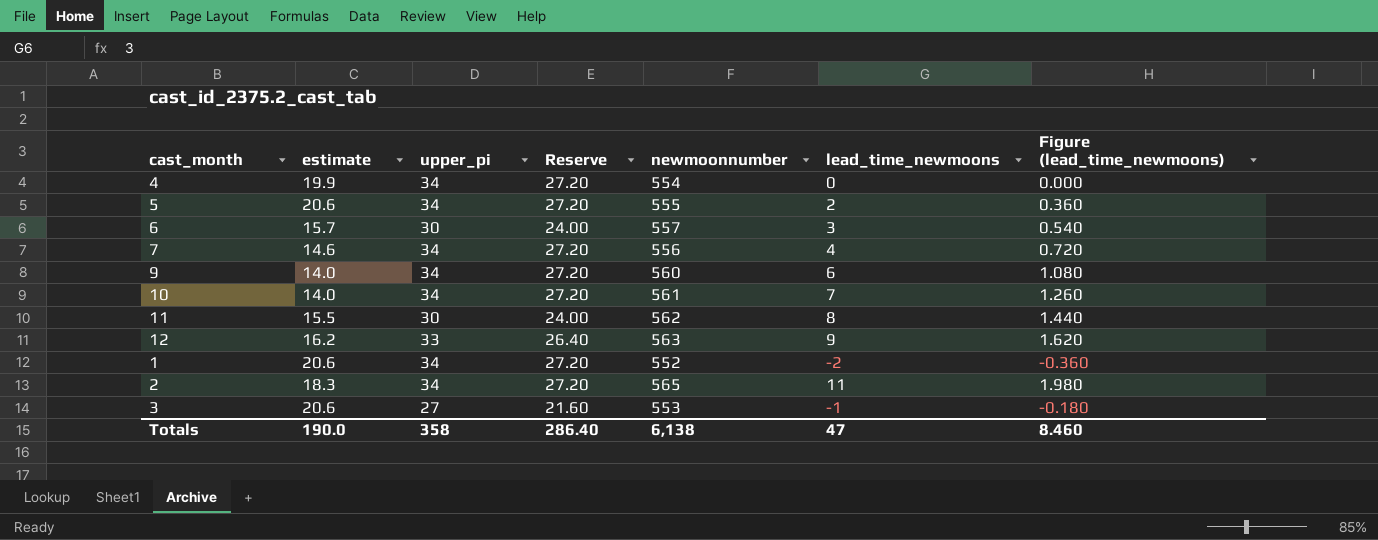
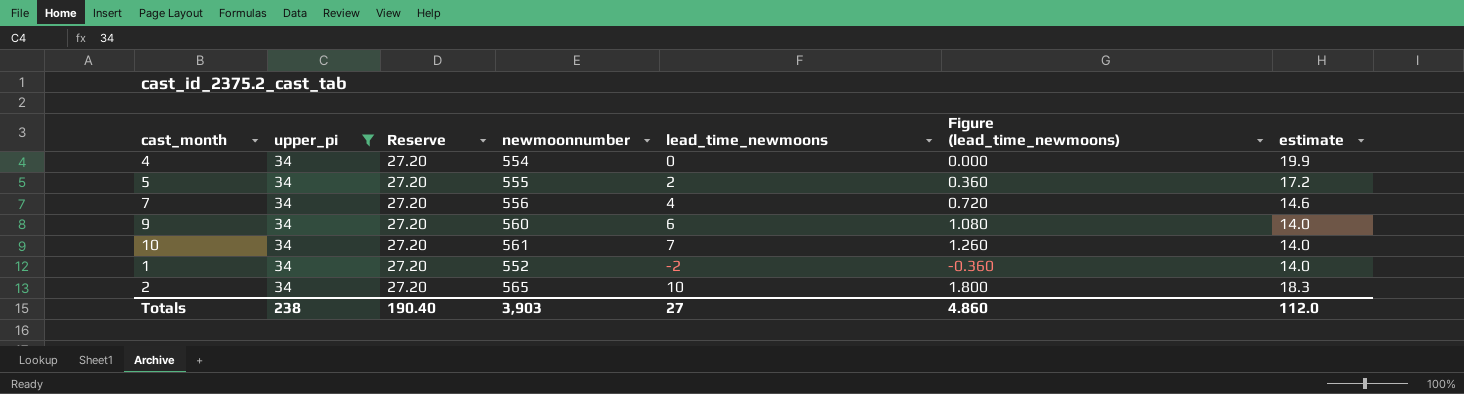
filter: none -> upper_pi = 34
column estimate | position: 2 -> 7
5 | estimate: 20.6 -> 17.2
1 | estimate: 20.6 -> 14.0
2 | lead_time_newmoons: 11 -> 10
2 | Figure (lead_time_newmoons): 1.980 -> 1.800
Totals | upper_pi: 358 -> 238
Totals | Reserve: 286.40 -> 190.40
Totals | newmoonnumber: 6,138 -> 3,903
Totals | lead_time_newmoons: 47 -> 27
Totals | Figure (lead_time_newmoons): 8.460 -> 4.860
Totals | estimate: 190.0 -> 112.0

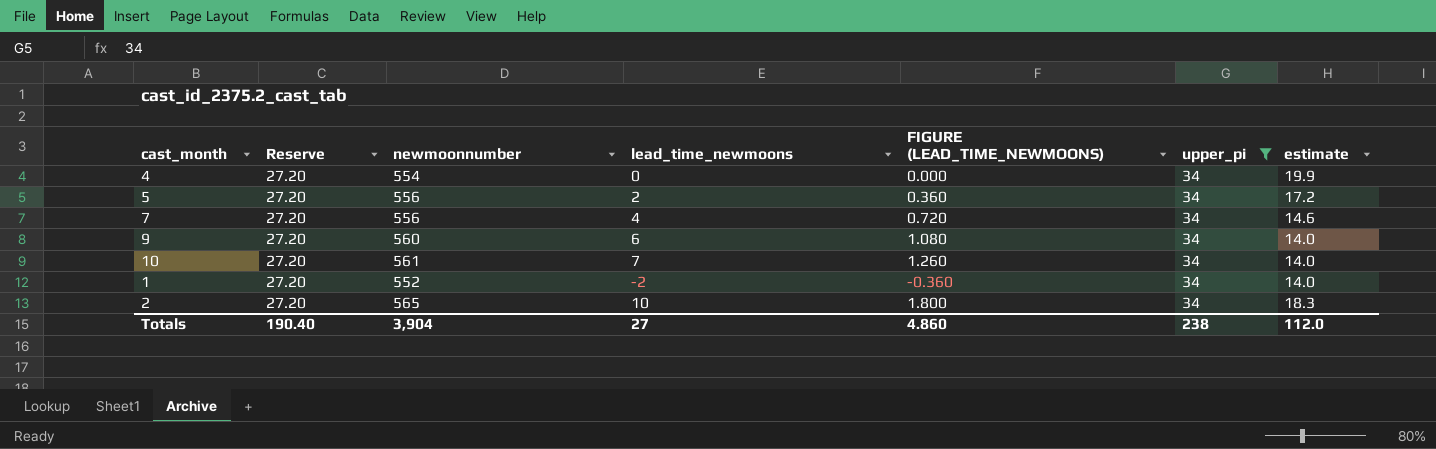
column name: Figure (lead_time_newmoons) -> FIGURE (LEAD_TIME_NEWMOONS)
column upper_pi | position: 2 -> 6
5 | newmoonnumber: 555 -> 556
Totals | newmoonnumber: 3,903 -> 3,904

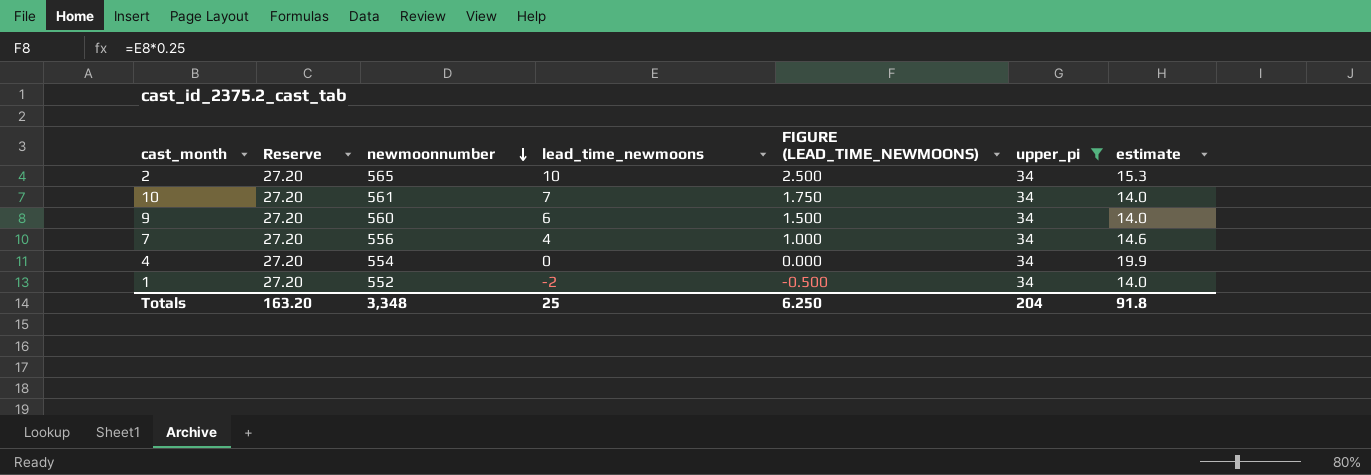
row order: none -> newmoonnumber descending
column FIGURE (LEAD_TIME_NEWMOONS) | formula: [lead_time_newmoons] * 0.18 -> [lead_time_newmoons] * 0.25
row 5: 27.20 | 556 | 2 | 0.360 | 34 | 17.2 -> none
2 | estimate: 18.3 -> 15.3
Totals | Reserve: 190.40 -> 163.20
Totals | newmoonnumber: 3,904 -> 3,348
Totals | lead_time_newmoons: 27 -> 25
Totals | FIGURE (LEAD_TIME_NEWMOONS): 4.860 -> 6.250
Totals | upper_pi: 238 -> 204
Totals | estimate: 112.0 -> 91.8

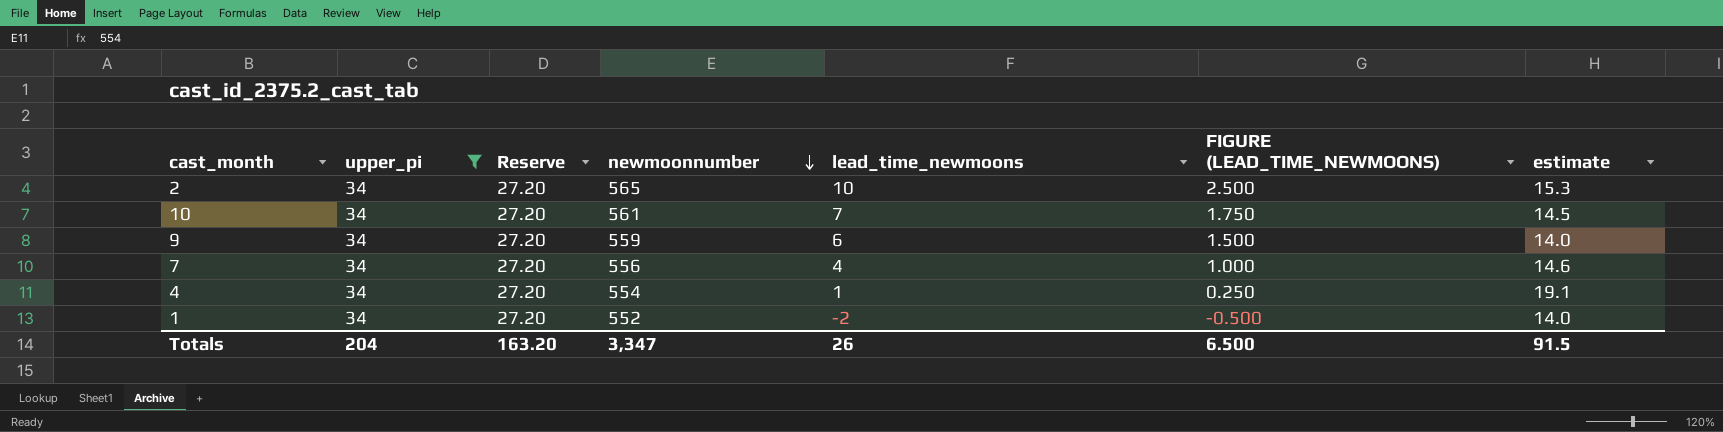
column upper_pi | position: 6 -> 2
10 | estimate: 14.0 -> 14.5
9 | newmoonnumber: 560 -> 559
4 | lead_time_newmoons: 0 -> 1
4 | FIGURE (LEAD_TIME_NEWMOONS): 0.000 -> 0.250
4 | estimate: 19.9 -> 19.1
Totals | newmoonnumber: 3,348 -> 3,347
Totals | lead_time_newmoons: 25 -> 26
Totals | FIGURE (LEAD_TIME_NEWMOONS): 6.250 -> 6.500
Totals | estimate: 91.8 -> 91.5

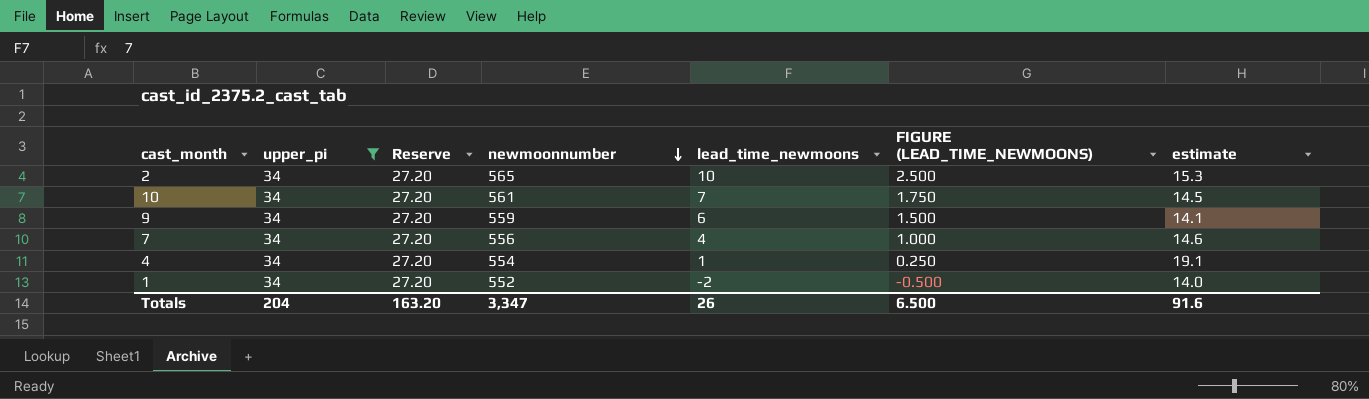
9 | estimate: 14.0 -> 14.1
Totals | estimate: 91.5 -> 91.6

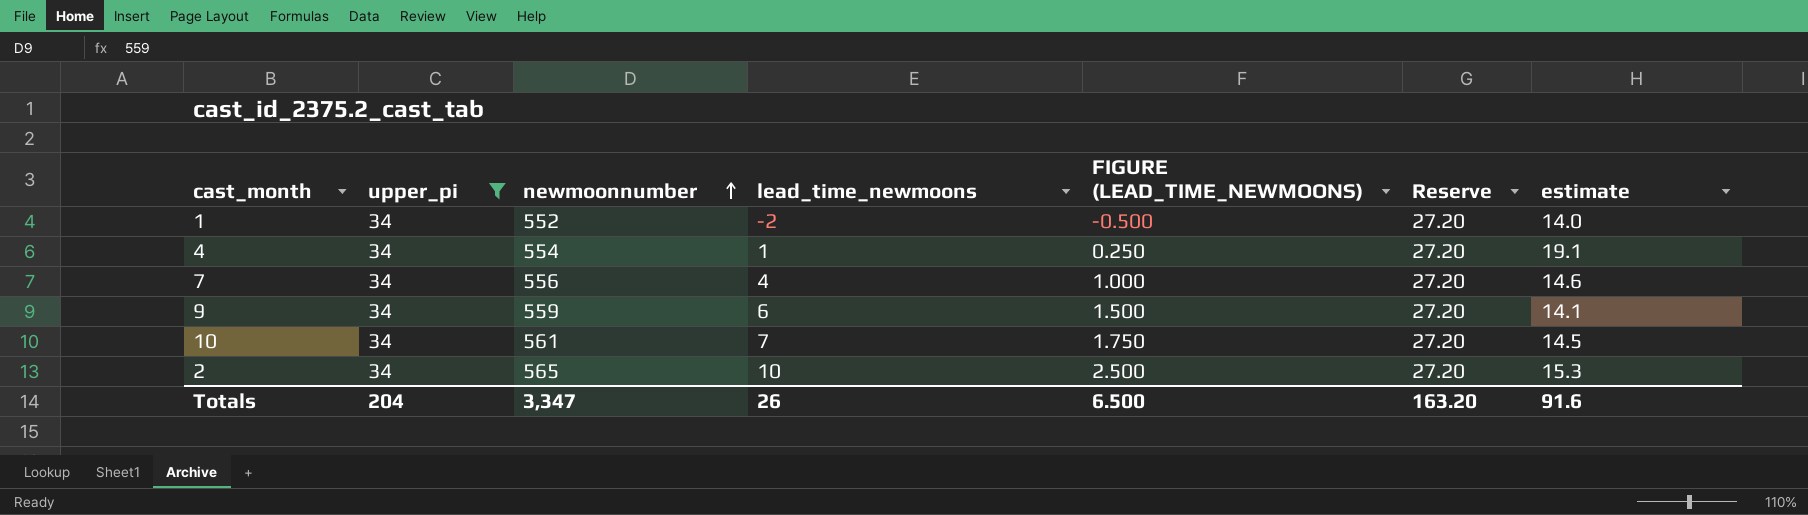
row order: newmoonnumber descending -> newmoonnumber ascending
column Reserve | position: 3 -> 6

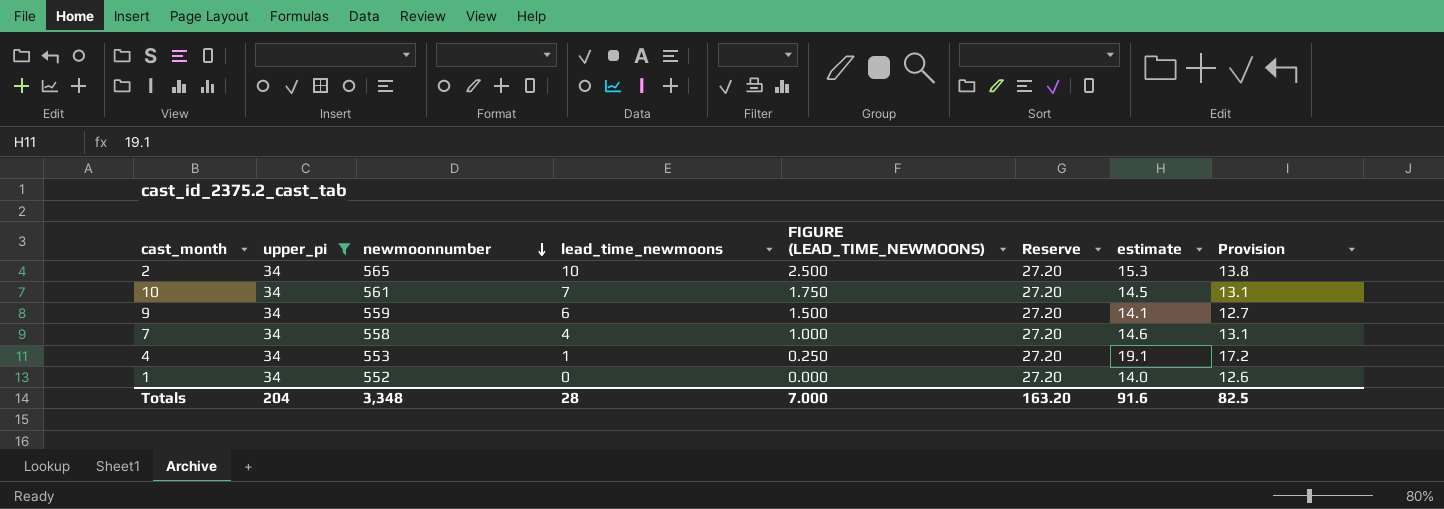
row order: newmoonnumber ascending -> newmoonnumber descending
column Provision | formula: none -> [estimate] * 0.9
7 | newmoonnumber: 556 -> 558
4 | newmoonnumber: 554 -> 553
1 | lead_time_newmoons: -2 -> 0
1 | FIGURE (LEAD_TIME_NEWMOONS): -0.500 -> 0.000
Totals | newmoonnumber: 3,347 -> 3,348
Totals | lead_time_newmoons: 26 -> 28
Totals | FIGURE (LEAD_TIME_NEWMOONS): 6.500 -> 7.000

